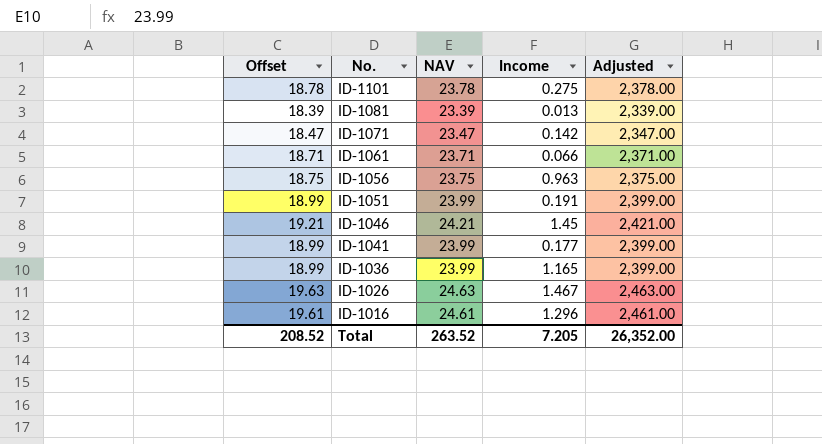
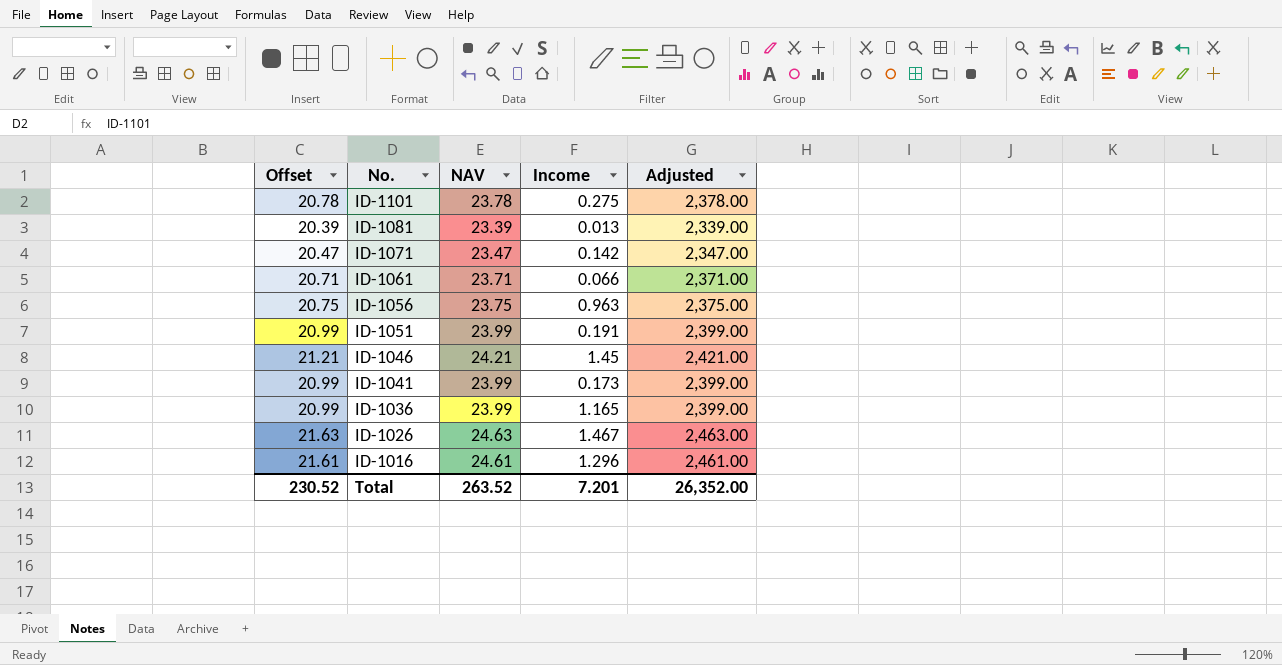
column Offset | formula: [NAV] - 5 -> [NAV] - 3
ID-1041 | Income: 0.177 -> 0.173
Total | Offset: 208.52 -> 230.52
Total | Income: 7.205 -> 7.201

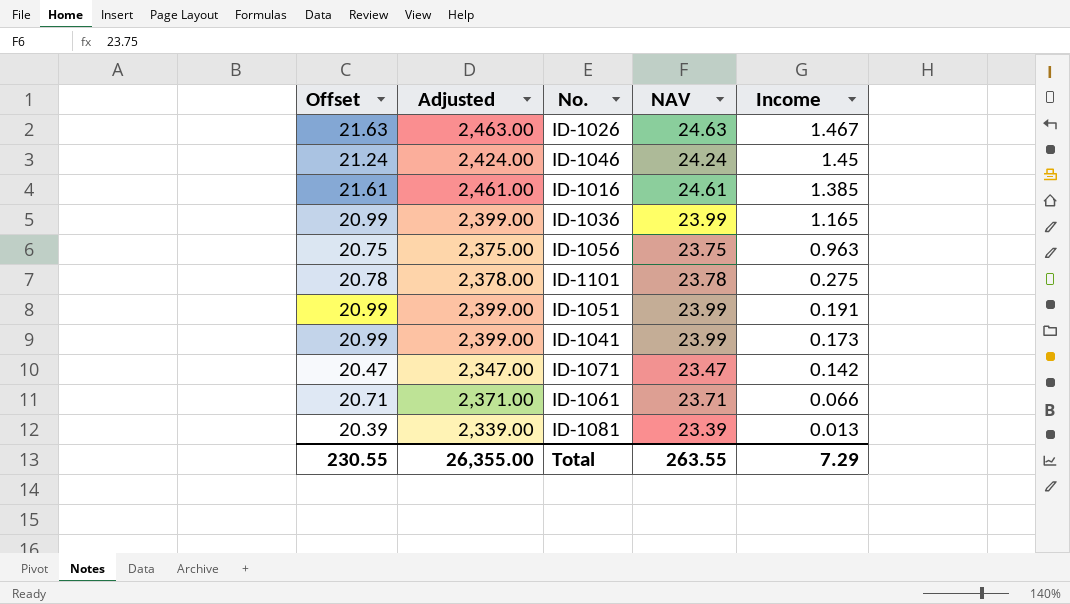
row order: No. descending -> Income descending
column Adjusted | position: 5 -> 2
ID-1046 | Offset: 21.21 -> 21.24
ID-1046 | Adjusted: 2,421.00 -> 2,424.00
ID-1046 | NAV: 24.21 -> 24.24
ID-1016 | Income: 1.296 -> 1.385
Total | Offset: 230.52 -> 230.55
Total | Adjusted: 26,352.00 -> 26,355.00
Total | NAV: 263.52 -> 263.55
Total | Income: 7.201 -> 7.29

